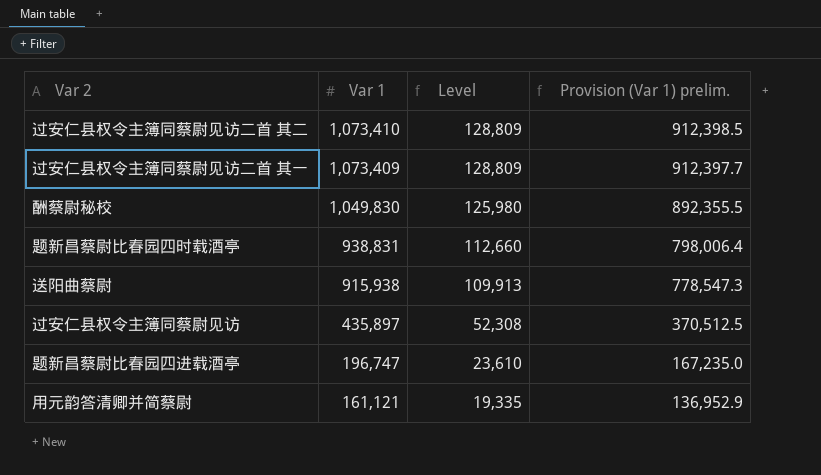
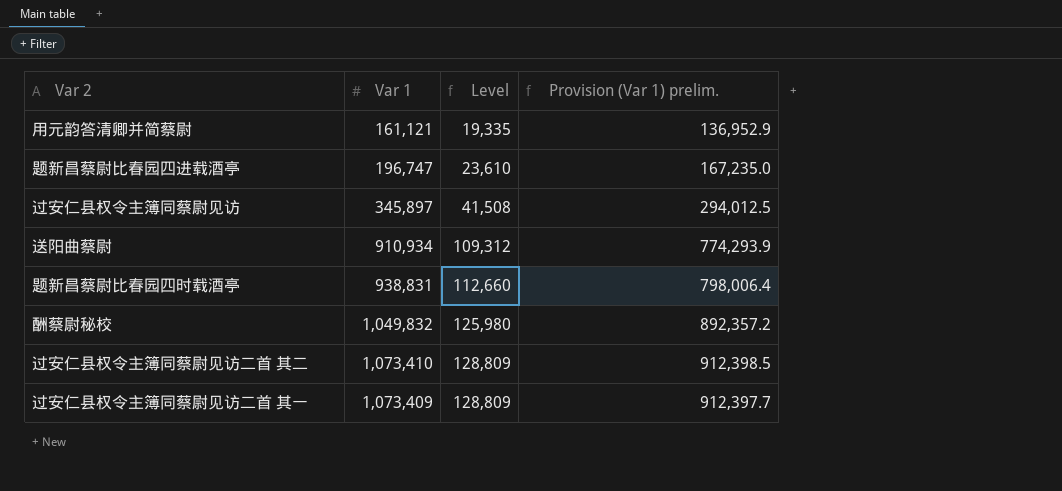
row order: Var 1 descending -> Level ascending
过安仁县权令主簿同蔡尉见访 | Var 1: 435,897 -> 345,897
过安仁县权令主簿同蔡尉见访 | Level: 52,308 -> 41,508
过安仁县权令主簿同蔡尉见访 | Provision (Var 1) prelim.: 370,512.5 -> 294,012.5
送阳曲蔡尉 | Var 1: 915,938 -> 910,934
送阳曲蔡尉 | Level: 109,913 -> 109,312
送阳曲蔡尉 | Provision (Var 1) prelim.: 778,547.3 -> 774,293.9
酬蔡尉秘校 | Var 1: 1,049,830 -> 1,049,832
酬蔡尉秘校 | Provision (Var 1) prelim.: 892,355.5 -> 892,357.2

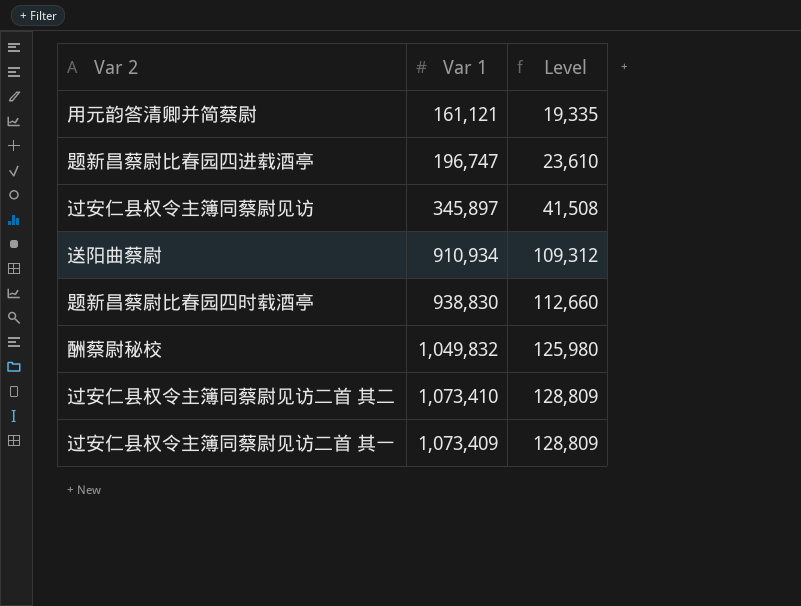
column Provision (Var 1) prelim. | formula: [Var 1] * 0.85 -> none
题新昌蔡尉比春园四时载酒亭 | Var 1: 938,831 -> 938,830

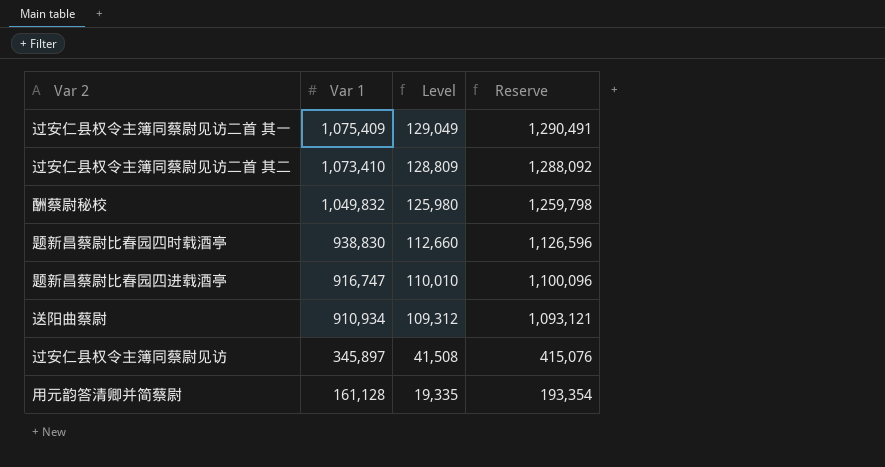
row order: Level ascending -> Var 1 descending
column Reserve | formula: none -> [Var 1] * 1.2
过安仁县权令主簿同蔡尉见访二首 其一 | Var 1: 1,073,409 -> 1,075,409
过安仁县权令主簿同蔡尉见访二首 其一 | Level: 128,809 -> 129,049
题新昌蔡尉比春园四进载酒亭 | Var 1: 196,747 -> 916,747
题新昌蔡尉比春园四进载酒亭 | Level: 23,610 -> 110,010
用元韵答清卿并简蔡尉 | Var 1: 161,121 -> 161,128

